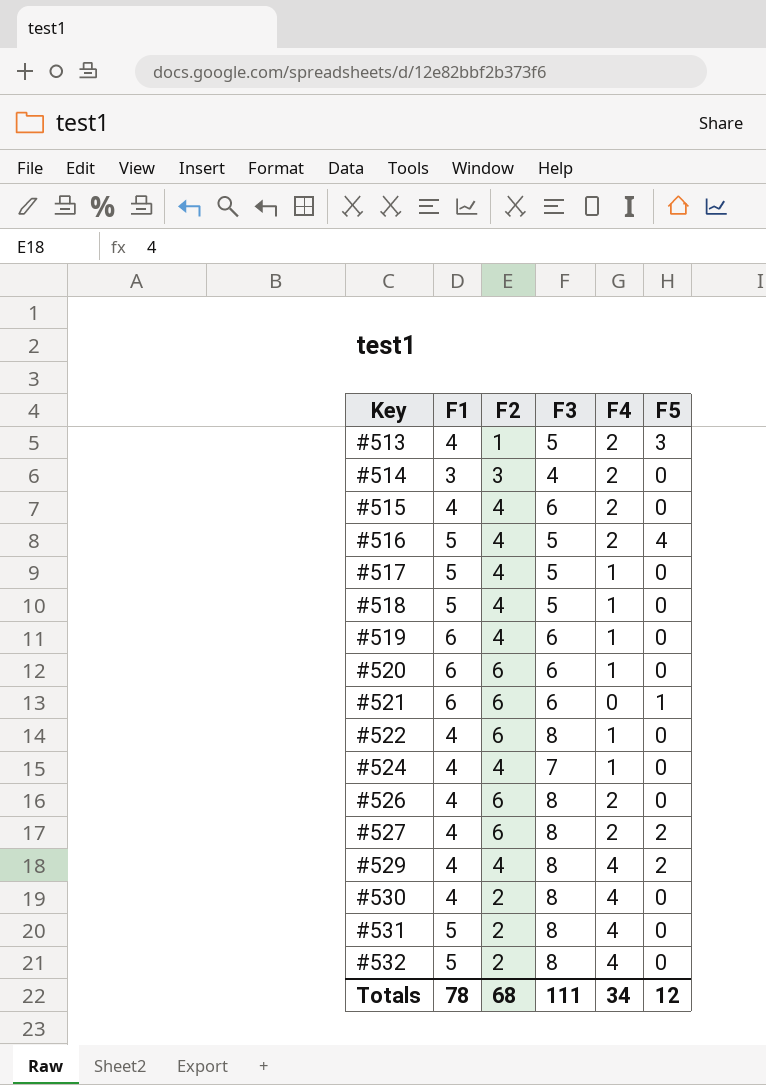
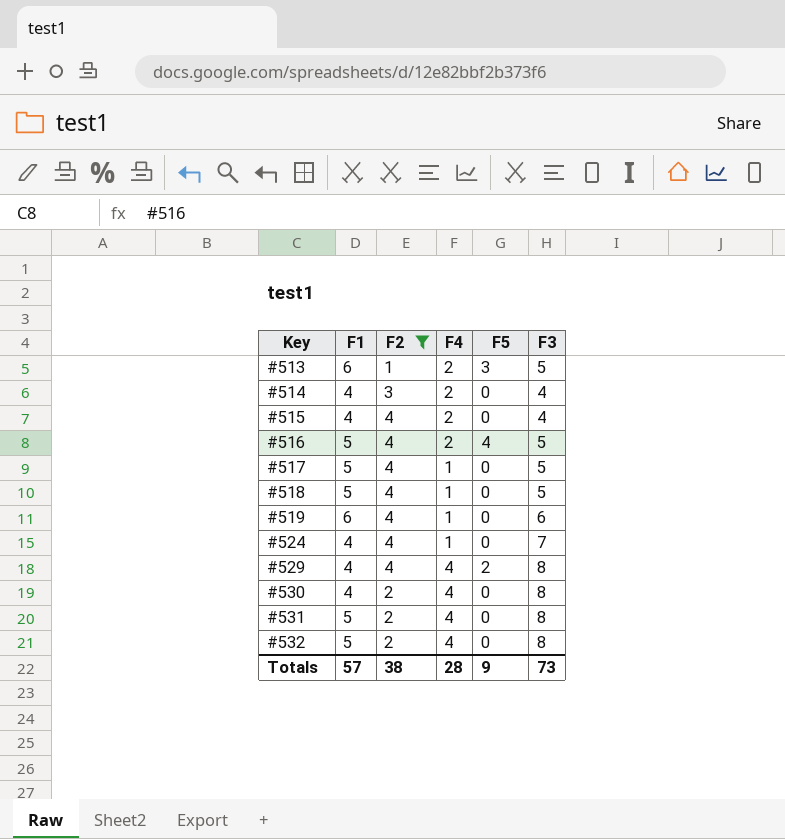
filter: none -> F2 != 6
column F3 | position: 4 -> 6
#513 | F1: 4 -> 6
#514 | F1: 3 -> 4
#515 | F3: 6 -> 4
Totals | F1: 78 -> 57
Totals | F2: 68 -> 38
Totals | F4: 34 -> 28
Totals | F5: 12 -> 9
Totals | F3: 111 -> 73

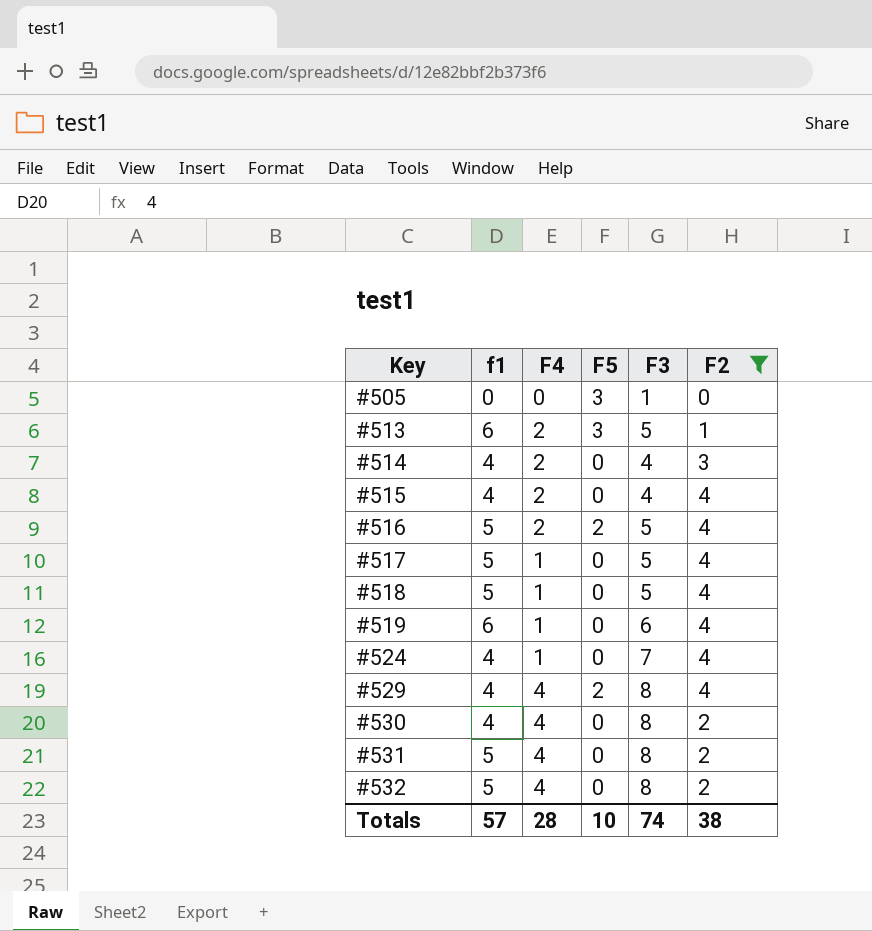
column name: F1 -> f1
column F2 | position: 3 -> 6
row #505: none -> 0 | 0 | 3 | 1 | 0
#516 | F5: 4 -> 2
Totals | F5: 9 -> 10
Totals | F3: 73 -> 74

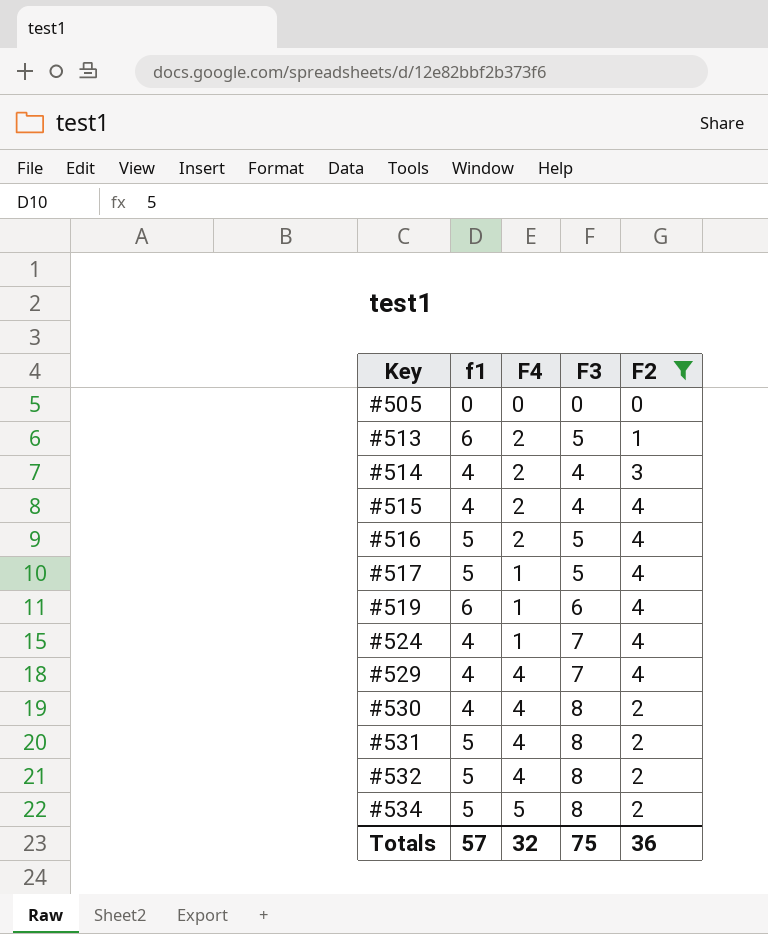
column F5 | position: 4 -> none
row #518: 5 | 1 | 0 | 5 | 4 -> none
#505 | F3: 1 -> 0
#529 | F3: 8 -> 7
row #534: none -> 5 | 5 | 8 | 2
Totals | F4: 28 -> 32
Totals | F3: 74 -> 75
Totals | F2: 38 -> 36

